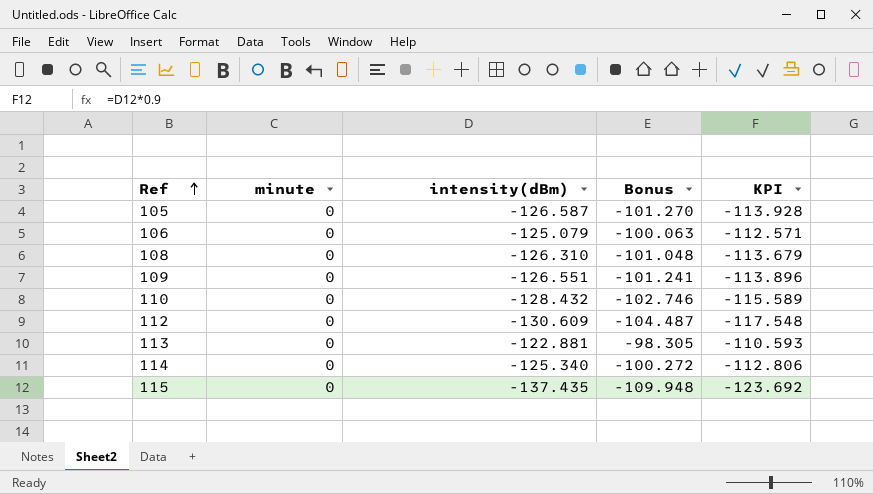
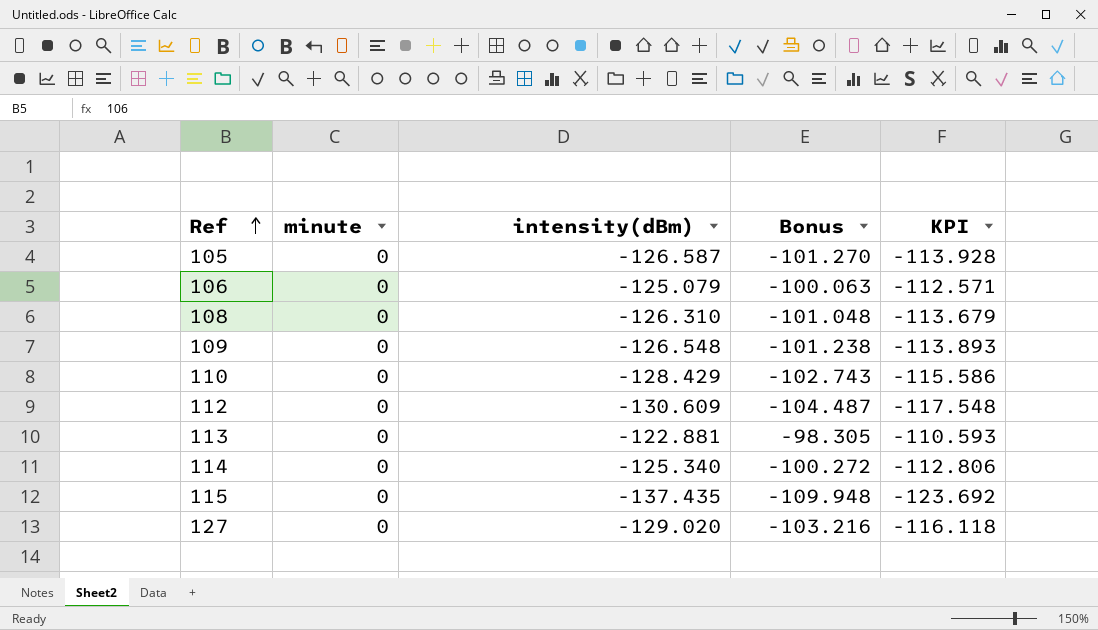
109 | intensity(dBm): -126.551 -> -126.548
109 | Bonus: -101.241 -> -101.238
109 | KPI: -113.896 -> -113.893
110 | intensity(dBm): -128.432 -> -128.429
110 | Bonus: -102.746 -> -102.743
110 | KPI: -115.589 -> -115.586
row 127: none -> 0 | -129.020 | -103.216 | -116.118

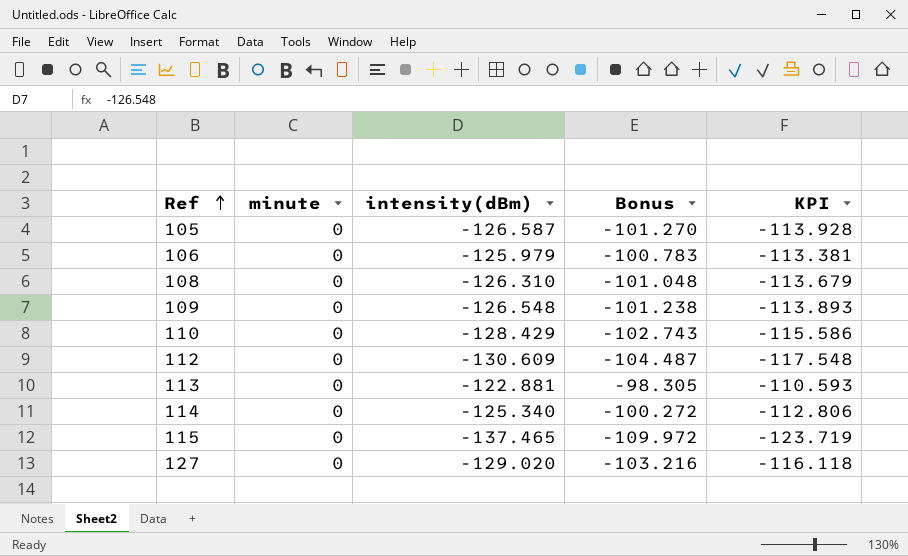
106 | intensity(dBm): -125.079 -> -125.979
106 | Bonus: -100.063 -> -100.783
106 | KPI: -112.571 -> -113.381
115 | intensity(dBm): -137.435 -> -137.465
115 | Bonus: -109.948 -> -109.972
115 | KPI: -123.692 -> -123.719

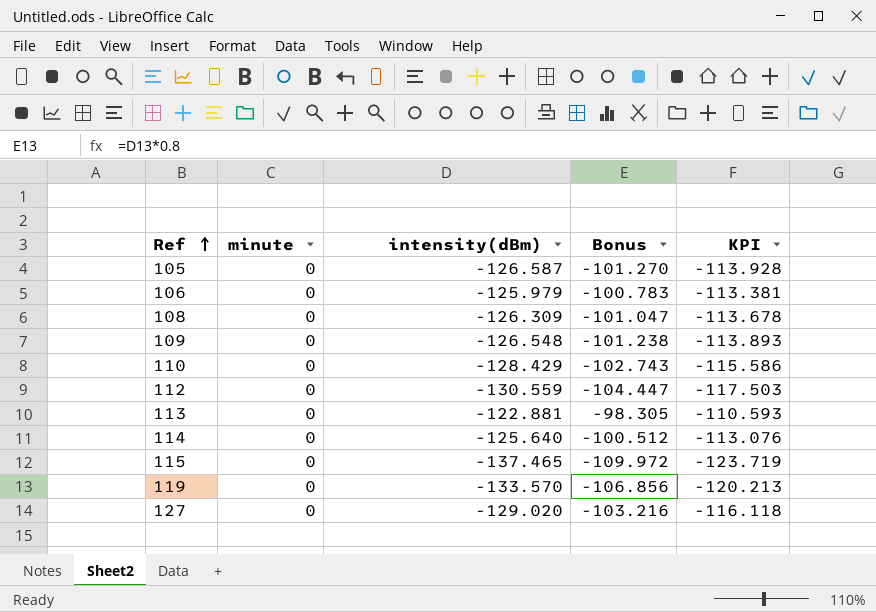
108 | intensity(dBm): -126.310 -> -126.309
108 | Bonus: -101.048 -> -101.047
108 | KPI: -113.679 -> -113.678
112 | intensity(dBm): -130.609 -> -130.559
112 | Bonus: -104.487 -> -104.447
112 | KPI: -117.548 -> -117.503
114 | intensity(dBm): -125.340 -> -125.640
114 | Bonus: -100.272 -> -100.512
114 | KPI: -112.806 -> -113.076
row 119: none -> 0 | -133.570 | -106.856 | -120.213

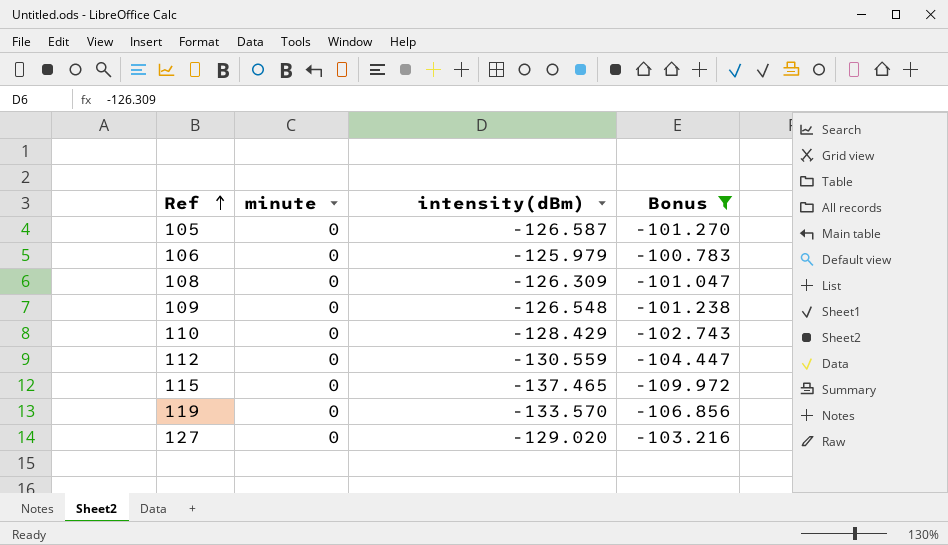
filter: none -> Bonus <= -100.783
column KPI | formula: [intensity(dBm)] * 0.9 -> none

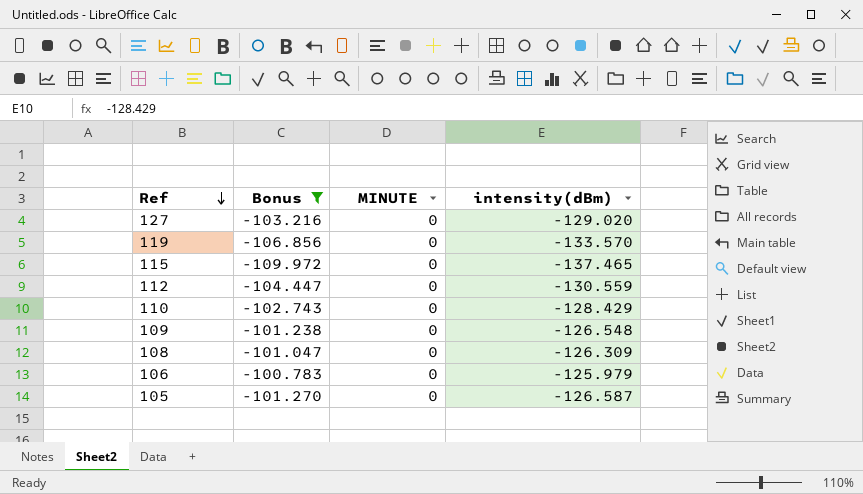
row order: Ref ascending -> Ref descending
column Bonus | position: 4 -> 2
column name: minute -> MINUTE

